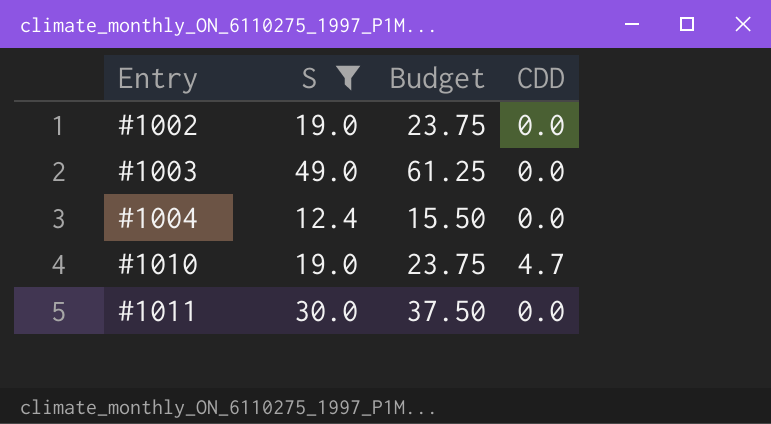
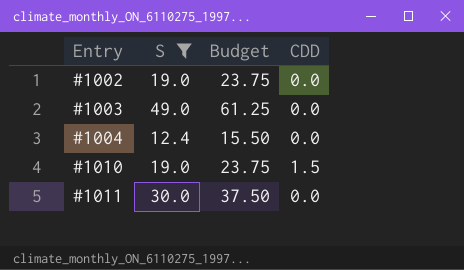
#1010 | CDD: 4.7 -> 1.5

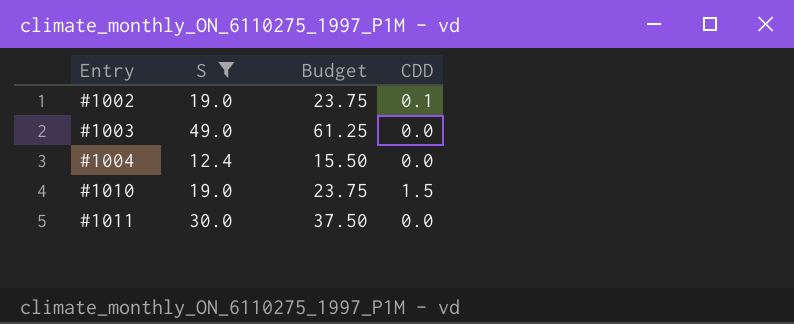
#1002 | CDD: 0.0 -> 0.1

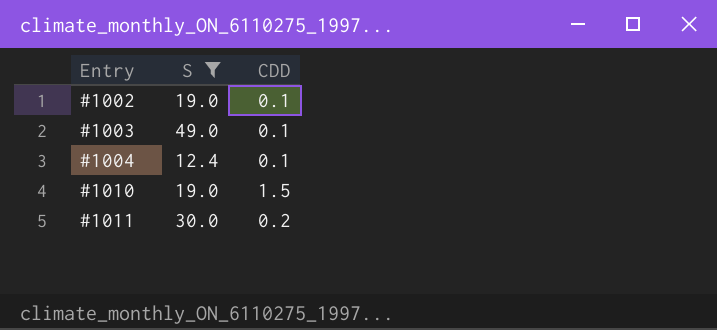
column Budget | formula: [S] * 1.25 -> none
#1003 | CDD: 0.0 -> 0.1
#1004 | CDD: 0.0 -> 0.1
#1011 | CDD: 0.0 -> 0.2

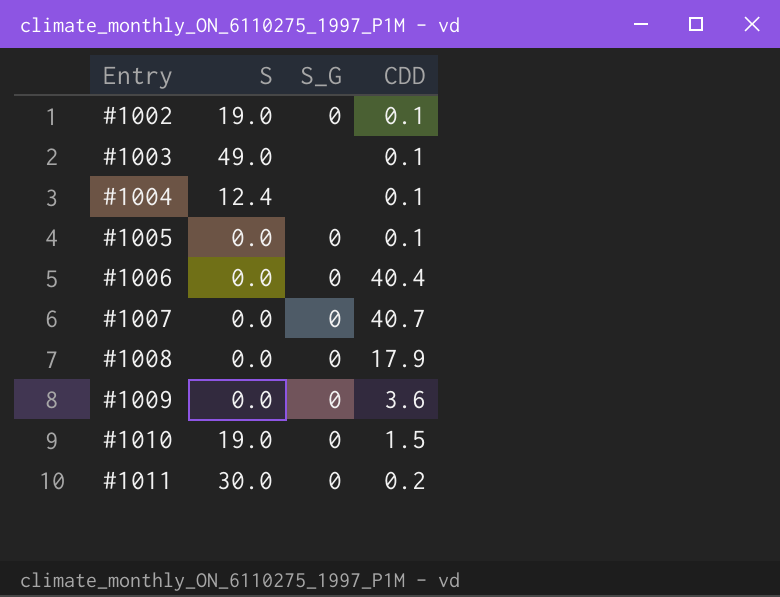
filter: S != 0.0 -> none
column S_G | position: none -> 3

